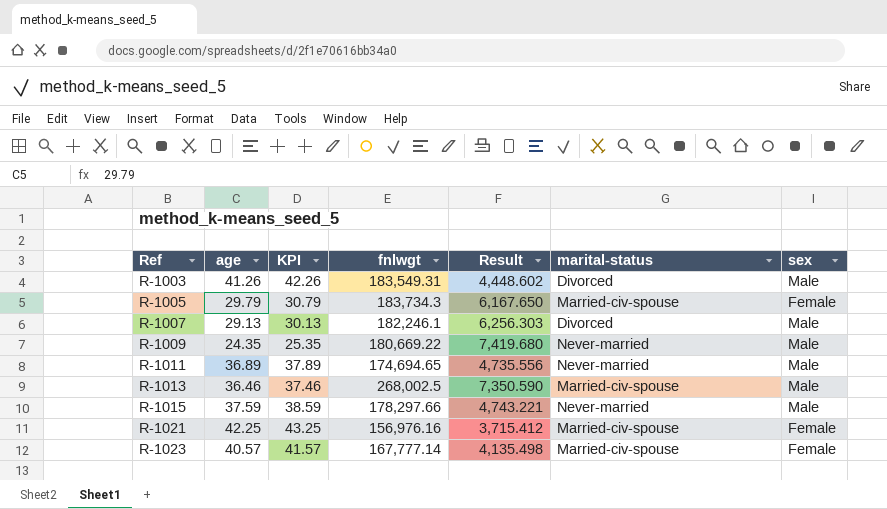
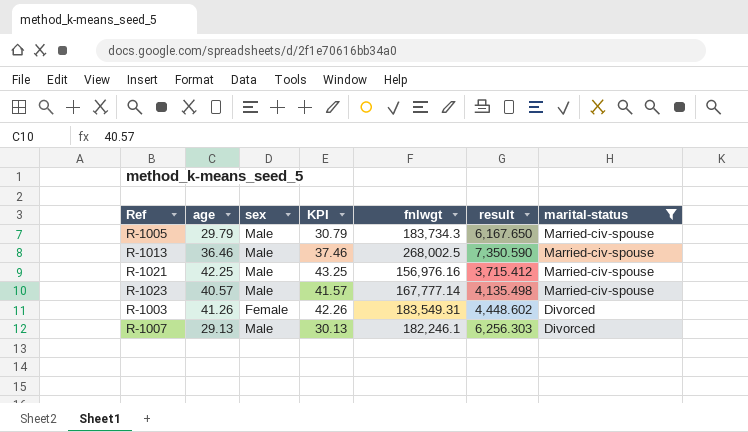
filter: none -> marital-status != Never-married
row order: Ref ascending -> marital-status descending
column sex | position: 7 -> 3
column name: Result -> result
R-1005 | sex: Female -> Male
R-1021 | sex: Female -> Male
R-1023 | sex: Female -> Male
R-1003 | sex: Male -> Female

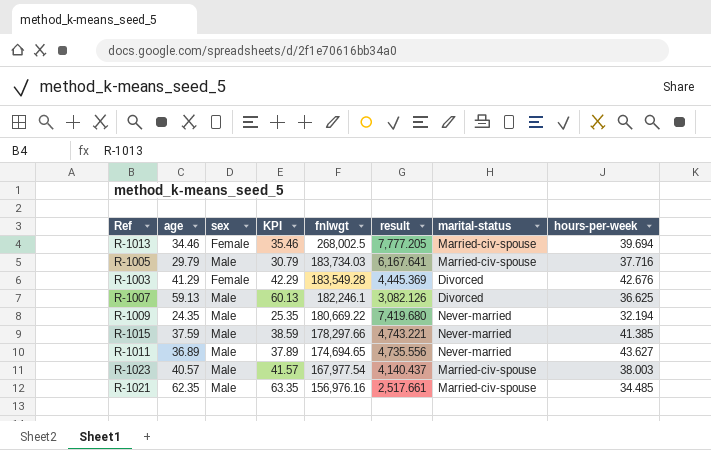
filter: marital-status != Never-married -> none
row order: marital-status descending -> fnlwgt descending
column hours-per-week | position: none -> 8
R-1013 | age: 36.46 -> 34.46
R-1013 | sex: Male -> Female
R-1013 | KPI: 37.46 -> 35.46
R-1013 | result: 7,350.590 -> 7,777.205
R-1005 | fnlwgt: 183,734.3 -> 183,734.03
R-1005 | result: 6,167.650 -> 6,167.641
R-1003 | age: 41.26 -> 41.29
R-1003 | KPI: 42.26 -> 42.29
R-1003 | fnlwgt: 183,549.31 -> 183,549.28
R-1003 | result: 4,448.602 -> 4,445.369
R-1007 | age: 29.13 -> 59.13
R-1007 | KPI: 30.13 -> 60.13
R-1007 | result: 6,256.303 -> 3,082.126
R-1023 | fnlwgt: 167,777.14 -> 167,977.54
R-1023 | result: 4,135.498 -> 4,140.437
R-1021 | age: 42.25 -> 62.35
R-1021 | KPI: 43.25 -> 63.35
R-1021 | result: 3,715.412 -> 2,517.661

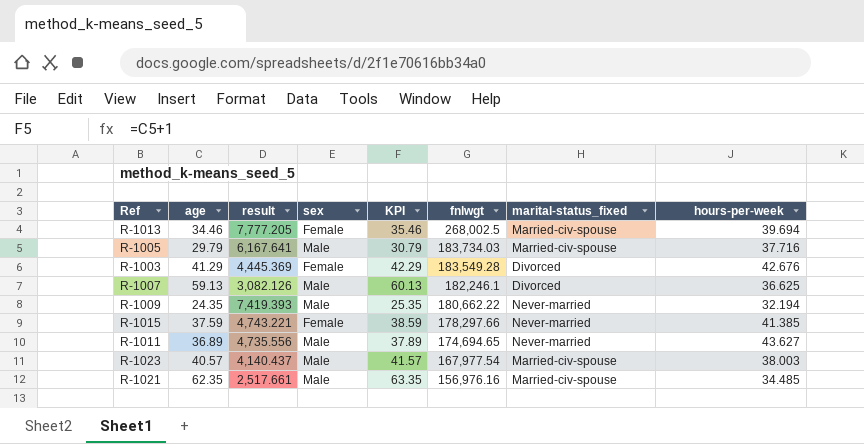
column result | position: 6 -> 3
column name: marital-status -> marital-status_fixed
R-1009 | result: 7,419.680 -> 7,419.393
R-1009 | fnlwgt: 180,669.22 -> 180,662.22
R-1015 | sex: Male -> Female

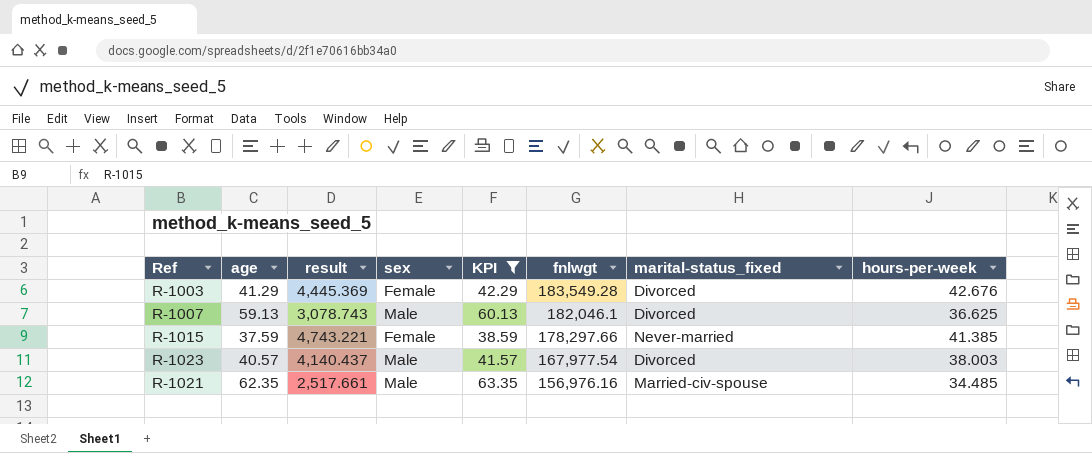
filter: none -> KPI >= 38.59
R-1007 | result: 3,082.126 -> 3,078.743
R-1007 | fnlwgt: 182,246.1 -> 182,046.1
R-1023 | marital-status_fixed: Married-civ-spouse -> Divorced

